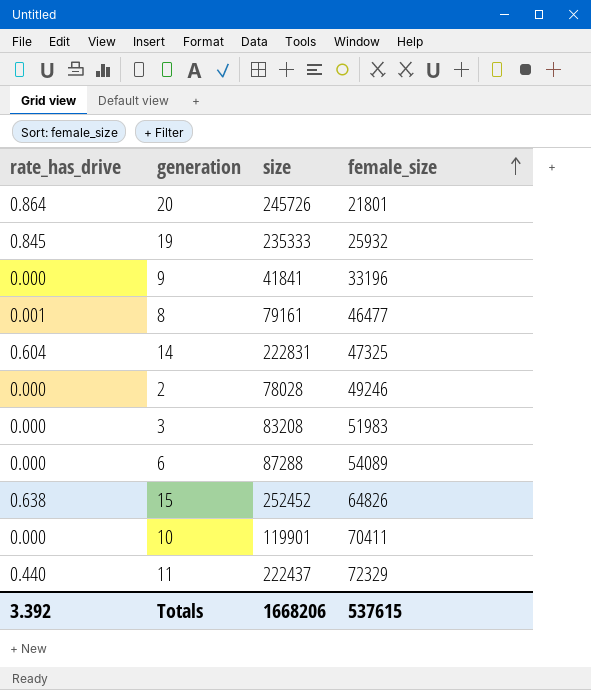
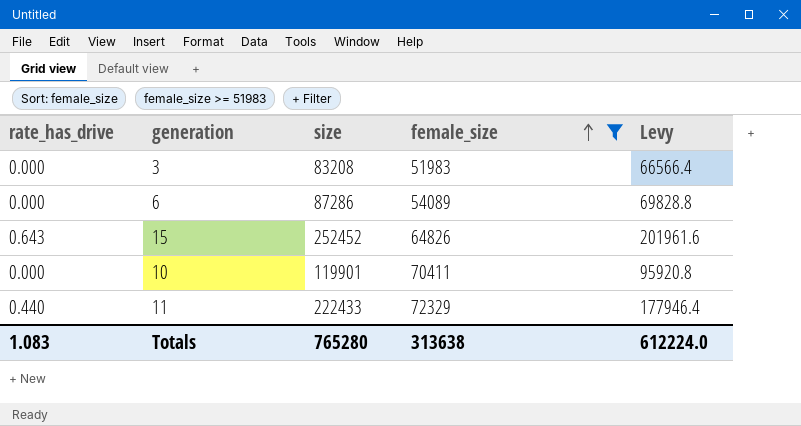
filter: none -> female_size >= 51983
column Levy | formula: none -> [size] * 0.8
6 | size: 87288 -> 87286
15 | rate_has_drive: 0.638 -> 0.643
11 | size: 222437 -> 222433
Totals | rate_has_drive: 3.392 -> 1.083
Totals | size: 1668206 -> 765280
Totals | female_size: 537615 -> 313638

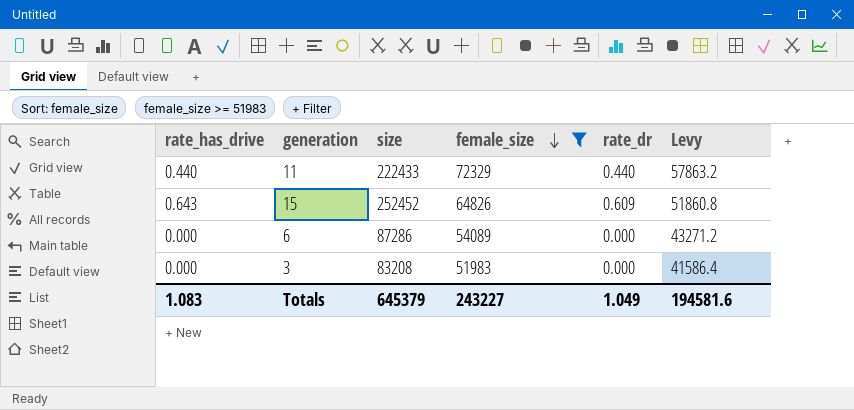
row order: female_size ascending -> female_size descending
column rate_dr | position: none -> 5
column Levy | formula: [size] * 0.8 -> [female_size] * 0.8
row 10: 0.000 | 119901 | 70411 | 95920.8 -> none
Totals | size: 765280 -> 645379
Totals | female_size: 313638 -> 243227
Totals | Levy: 612224.0 -> 194581.6

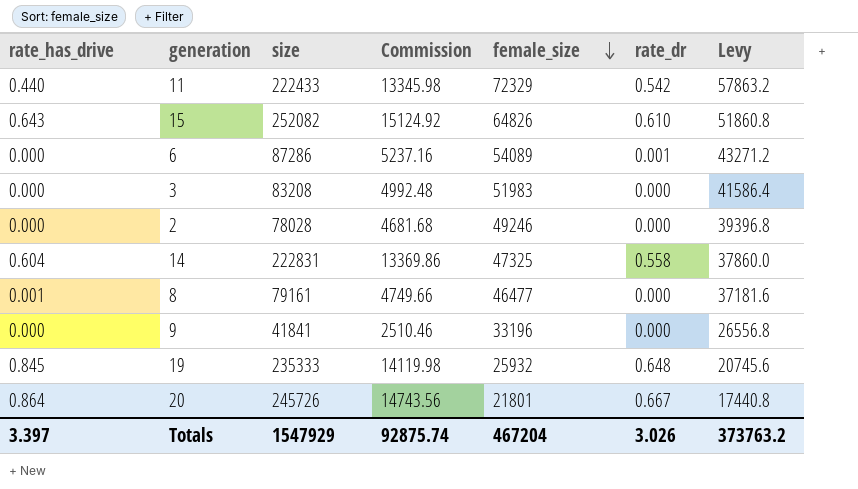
filter: female_size >= 51983 -> none
column Commission | formula: none -> [size] * 0.06
11 | rate_dr: 0.440 -> 0.542
15 | size: 252452 -> 252082
15 | rate_dr: 0.609 -> 0.610
6 | rate_dr: 0.000 -> 0.001
Totals | rate_has_drive: 1.083 -> 3.397
Totals | size: 645379 -> 1547929
Totals | female_size: 243227 -> 467204
Totals | rate_dr: 1.049 -> 3.026
Totals | Levy: 194581.6 -> 373763.2

